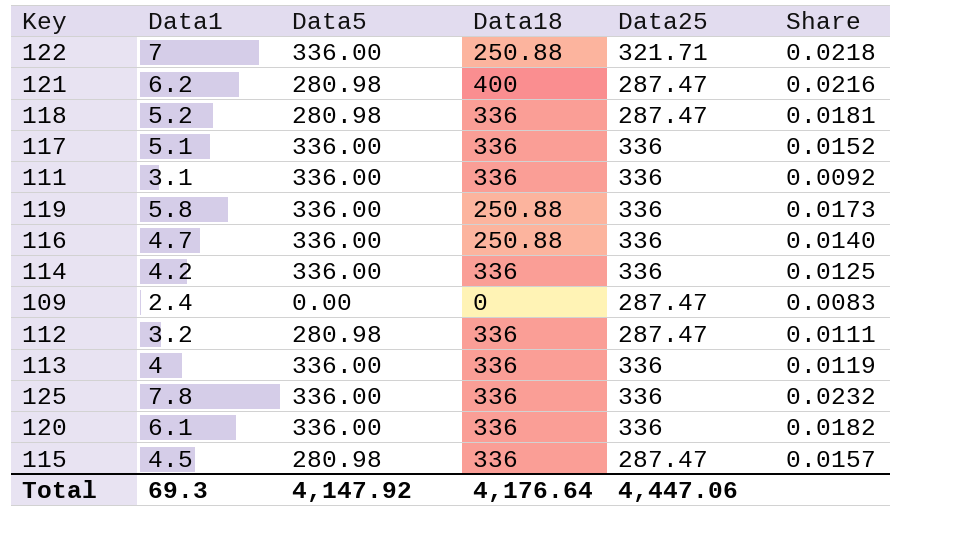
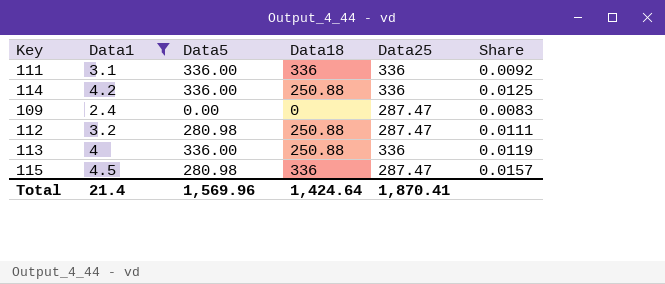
filter: none -> Data1 <= 4.5
114 | Data18: 336 -> 250.88
112 | Data18: 336 -> 250.88
113 | Data18: 336 -> 250.88
Total | Data1: 69.3 -> 21.4
Total | Data5: 4,147.92 -> 1,569.96
Total | Data18: 4,176.64 -> 1,424.64
Total | Data25: 4,447.06 -> 1,870.41

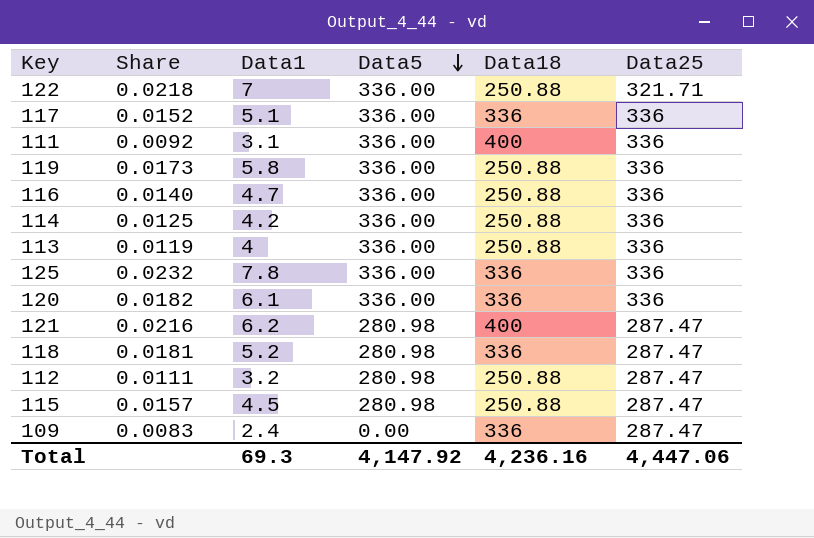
filter: Data1 <= 4.5 -> none
row order: none -> Data5 descending
column Share | position: 6 -> 2
111 | Data18: 336 -> 400
115 | Data18: 336 -> 250.88
109 | Data18: 0 -> 336
Total | Data1: 21.4 -> 69.3
Total | Data5: 1,569.96 -> 4,147.92
Total | Data18: 1,424.64 -> 4,236.16
Total | Data25: 1,870.41 -> 4,447.06

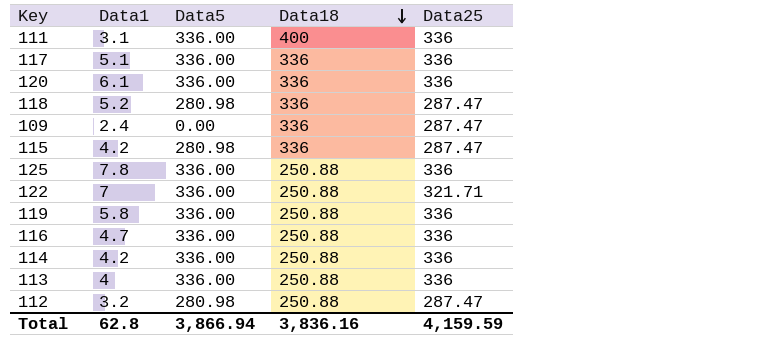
row order: Data5 descending -> Data18 descending
column Share | formula: [Data1] / [Data25] -> none
row 121: 0.0216 | 6.2 | 280.98 | 400 | 287.47 -> none
115 | Data1: 4.5 -> 4.2
115 | Data18: 250.88 -> 336
125 | Data18: 336 -> 250.88
Total | Data1: 69.3 -> 62.8
Total | Data5: 4,147.92 -> 3,866.94
Total | Data18: 4,236.16 -> 3,836.16
Total | Data25: 4,447.06 -> 4,159.59

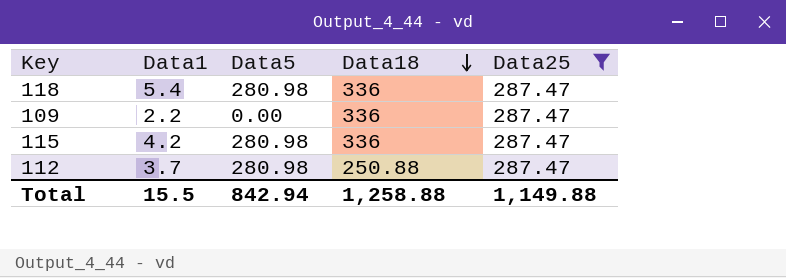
filter: none -> Data25 = 287.47
118 | Data1: 5.2 -> 5.4
109 | Data1: 2.4 -> 2.2
112 | Data1: 3.2 -> 3.7
Total | Data1: 62.8 -> 15.5
Total | Data5: 3,866.94 -> 842.94
Total | Data18: 3,836.16 -> 1,258.88
Total | Data25: 4,159.59 -> 1,149.88

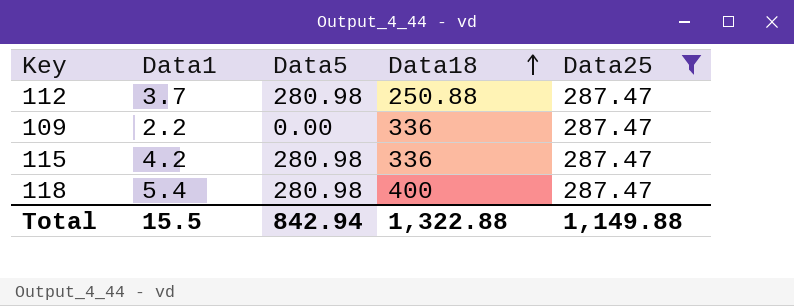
row order: Data18 descending -> Data18 ascending
118 | Data18: 336 -> 400
Total | Data18: 1,258.88 -> 1,322.88

